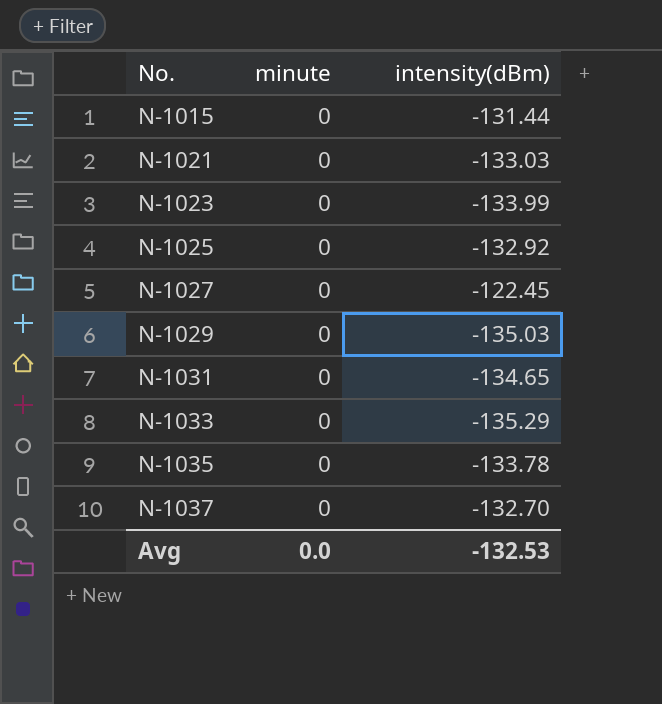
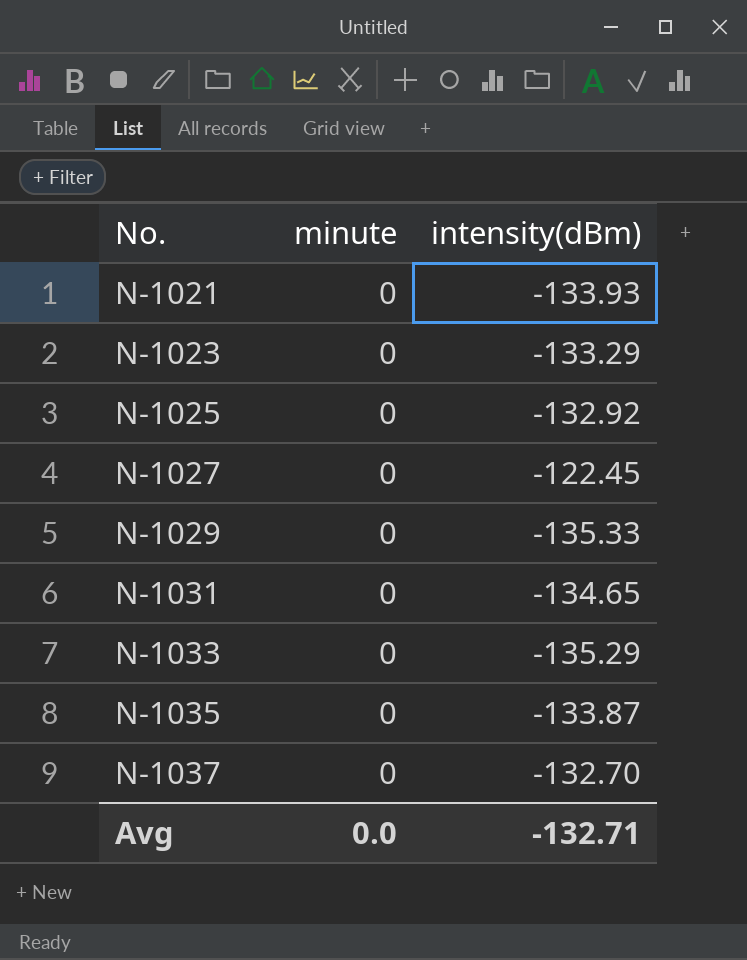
row N-1015: 0 | -131.44 -> none
N-1021 | intensity(dBm): -133.03 -> -133.93
N-1023 | intensity(dBm): -133.99 -> -133.29
N-1029 | intensity(dBm): -135.03 -> -135.33
N-1035 | intensity(dBm): -133.78 -> -133.87
Avg | intensity(dBm): -132.53 -> -132.71

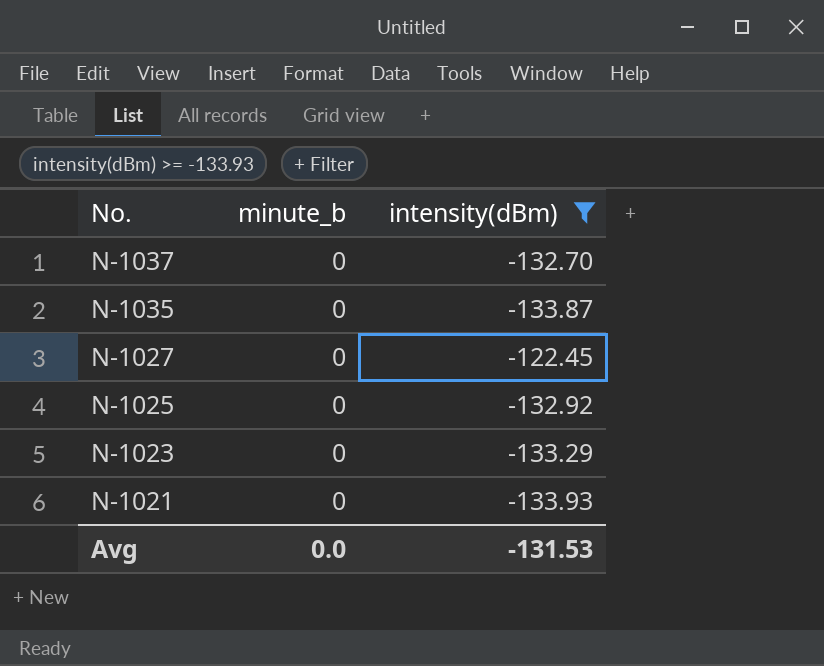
filter: none -> intensity(dBm) >= -133.93
row order: No. ascending -> No. descending
column name: minute -> minute_b
Avg | intensity(dBm): -132.71 -> -131.53

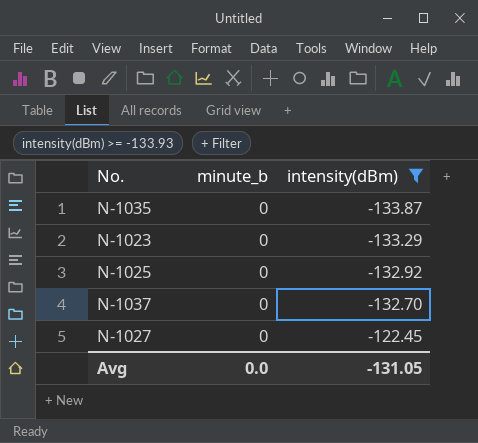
row order: No. descending -> intensity(dBm) ascending
row N-1021: 0 | -133.93 -> none
Avg | intensity(dBm): -131.53 -> -131.05

